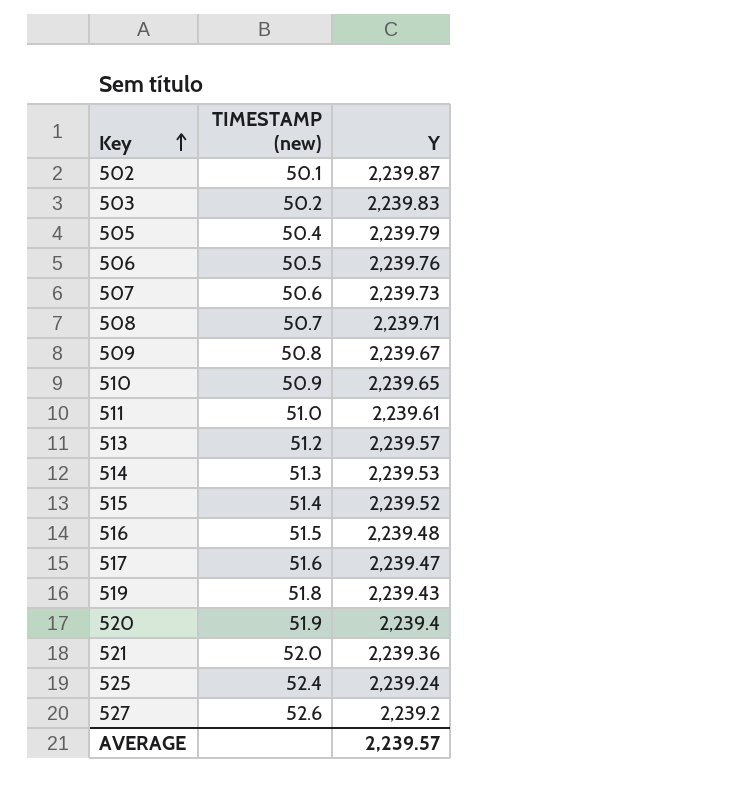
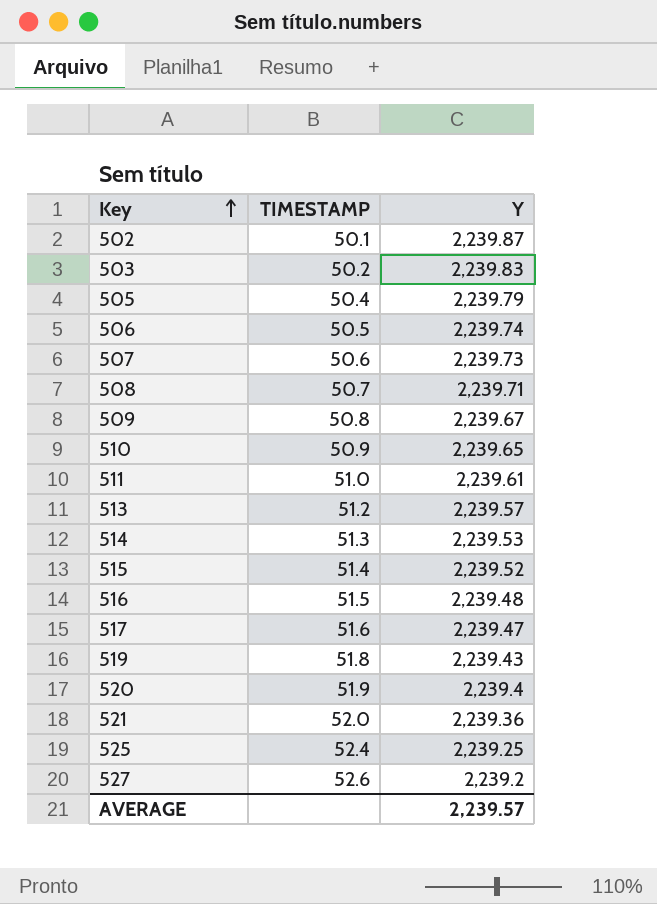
column name: TIMESTAMP (new) -> TIMESTAMP
506 | Y: 2,239.76 -> 2,239.74
525 | Y: 2,239.24 -> 2,239.25

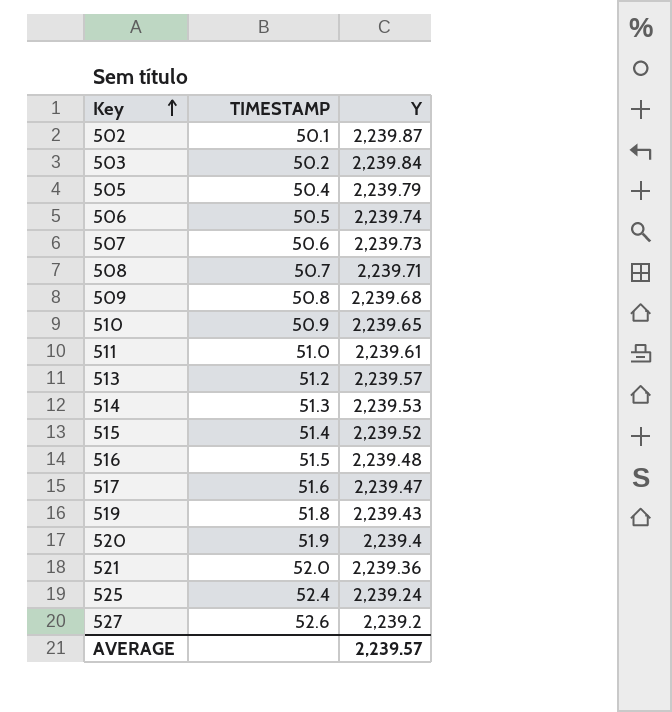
503 | Y: 2,239.83 -> 2,239.84
509 | Y: 2,239.67 -> 2,239.68
525 | Y: 2,239.25 -> 2,239.24

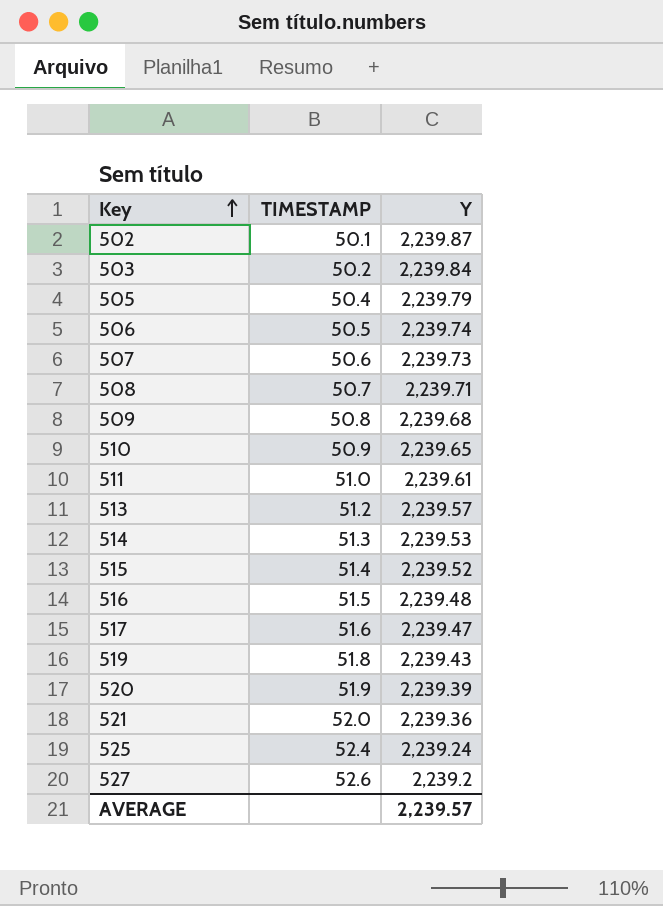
520 | Y: 2,239.4 -> 2,239.39

